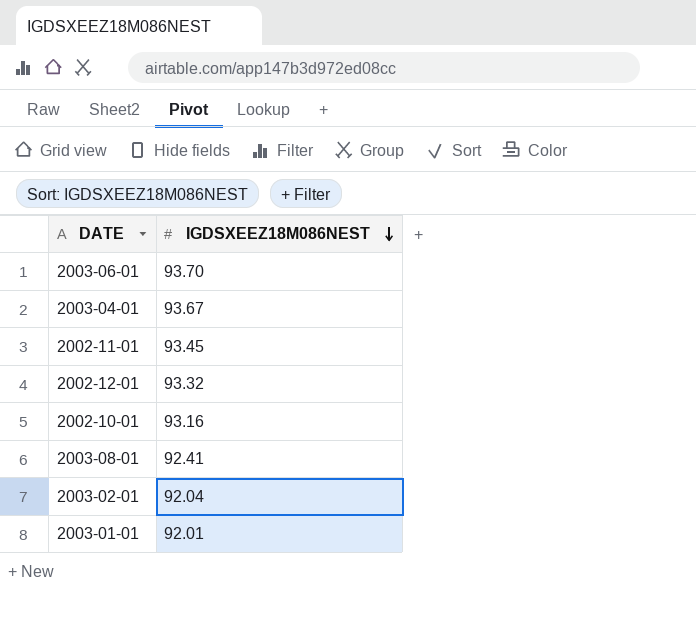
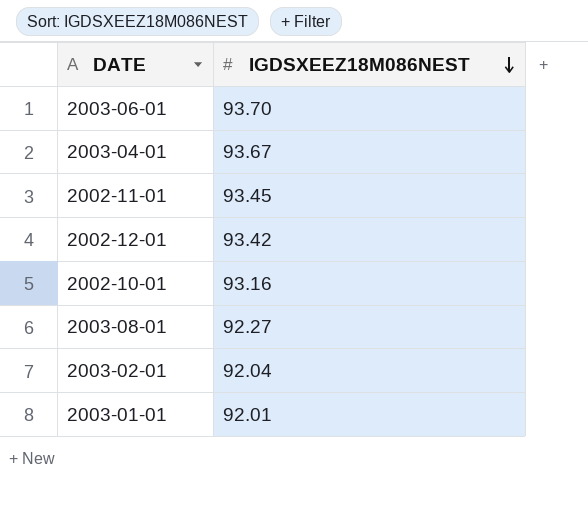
2002-12-01 | IGDSXEEZ18M086NEST: 93.32 -> 93.42
2003-08-01 | IGDSXEEZ18M086NEST: 92.41 -> 92.27

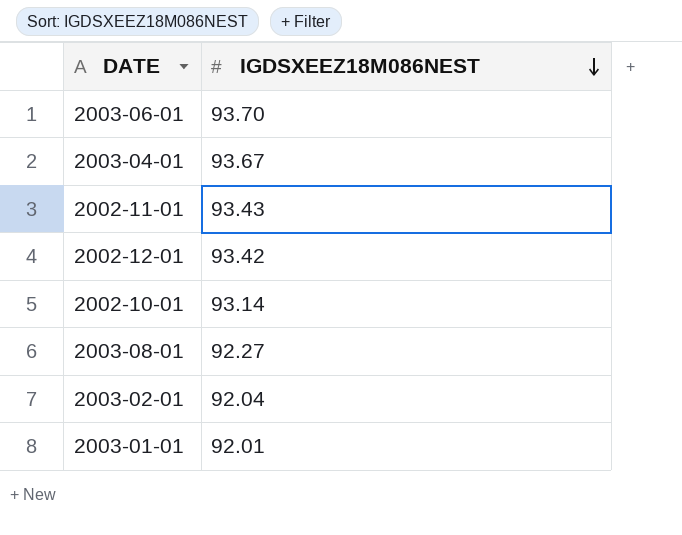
2002-11-01 | IGDSXEEZ18M086NEST: 93.45 -> 93.43
2002-10-01 | IGDSXEEZ18M086NEST: 93.16 -> 93.14

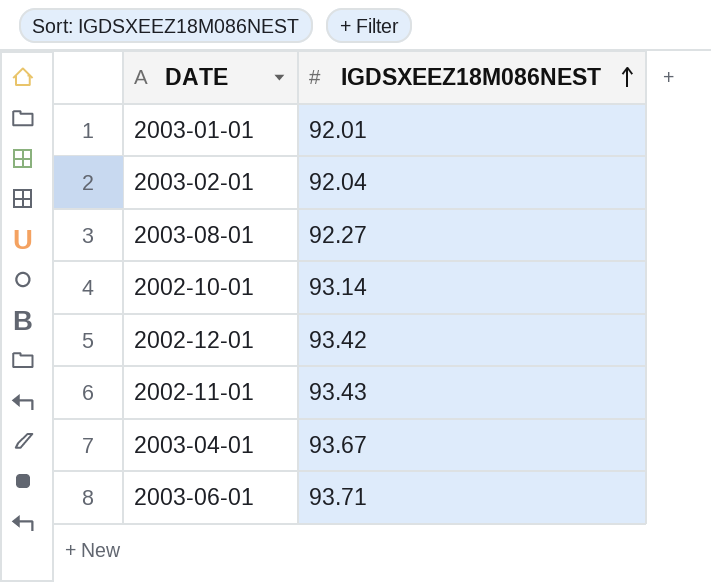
row order: IGDSXEEZ18M086NEST descending -> IGDSXEEZ18M086NEST ascending
2003-06-01 | IGDSXEEZ18M086NEST: 93.70 -> 93.71

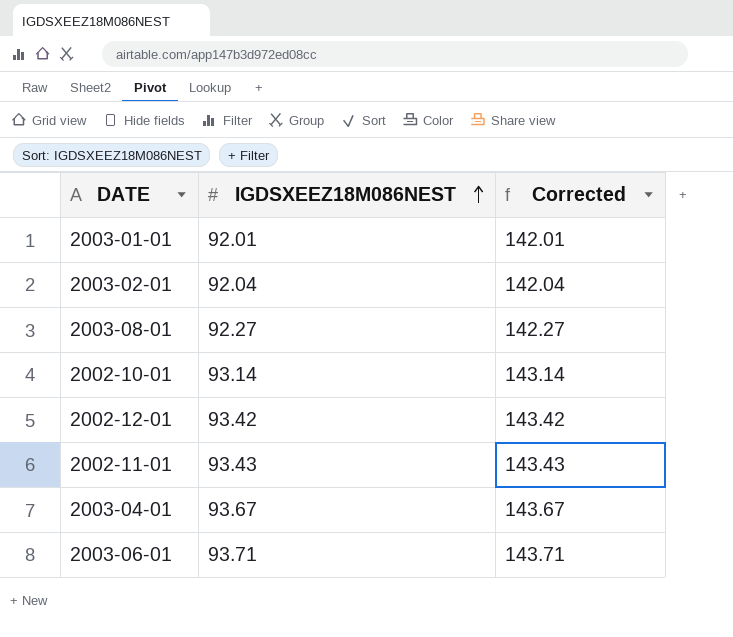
column Corrected | formula: none -> [IGDSXEEZ18M086NEST] + 50

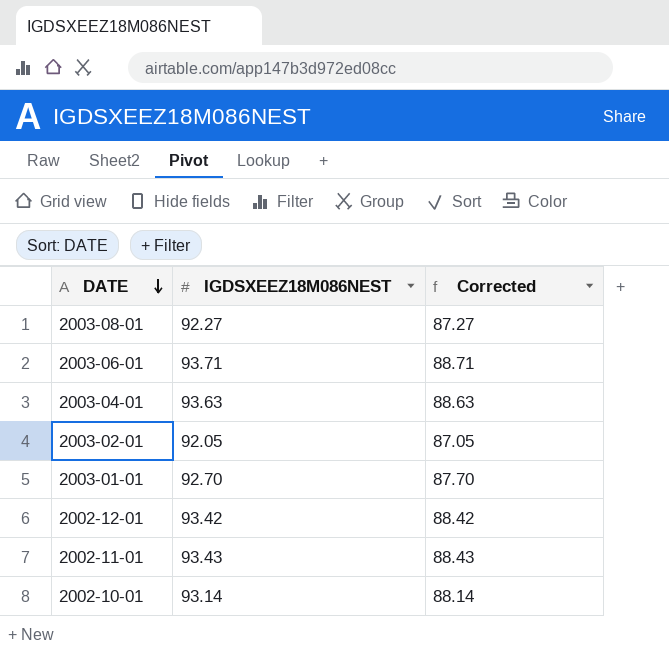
row order: IGDSXEEZ18M086NEST ascending -> DATE descending
column Corrected | formula: [IGDSXEEZ18M086NEST] + 50 -> [IGDSXEEZ18M086NEST] - 5
2003-04-01 | IGDSXEEZ18M086NEST: 93.67 -> 93.63
2003-02-01 | IGDSXEEZ18M086NEST: 92.04 -> 92.05
2003-01-01 | IGDSXEEZ18M086NEST: 92.01 -> 92.70

